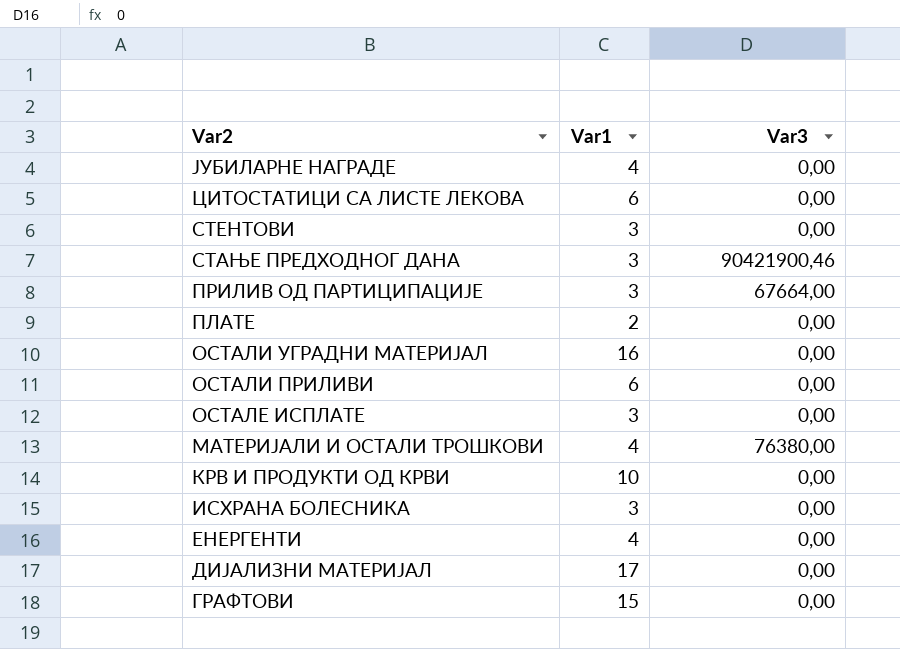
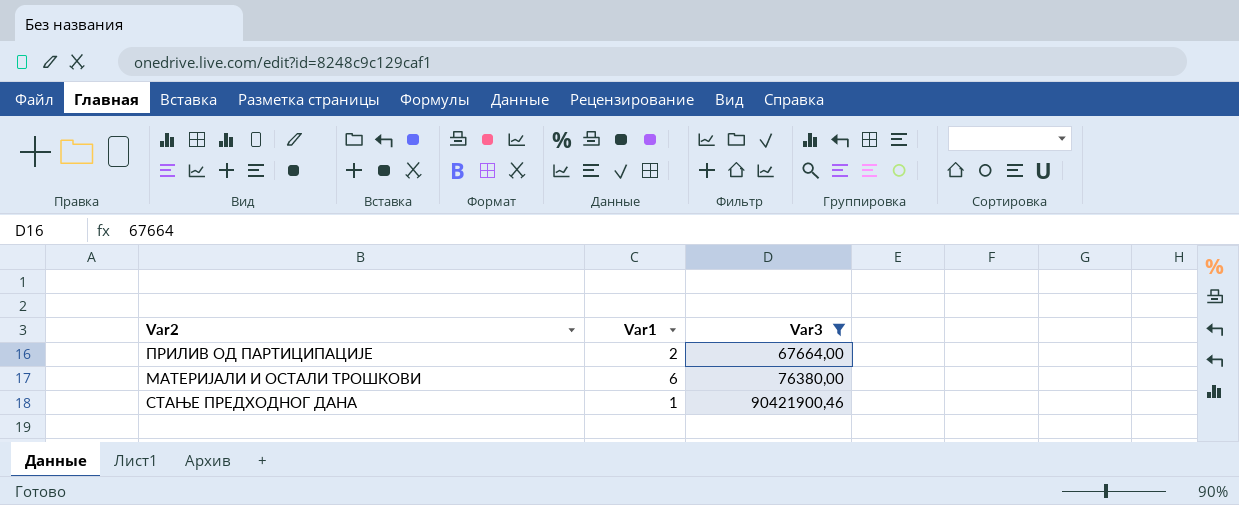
filter: none -> Var3 != 0,00
row order: Var2 descending -> Var3 ascending
ПРИЛИВ ОД ПАРТИЦИПАЦИЈЕ | Var1: 3 -> 2
МАТЕРИЈАЛИ И ОСТАЛИ ТРОШКОВИ | Var1: 4 -> 6
СТАЊЕ ПРЕДХОДНОГ ДАНА | Var1: 3 -> 1

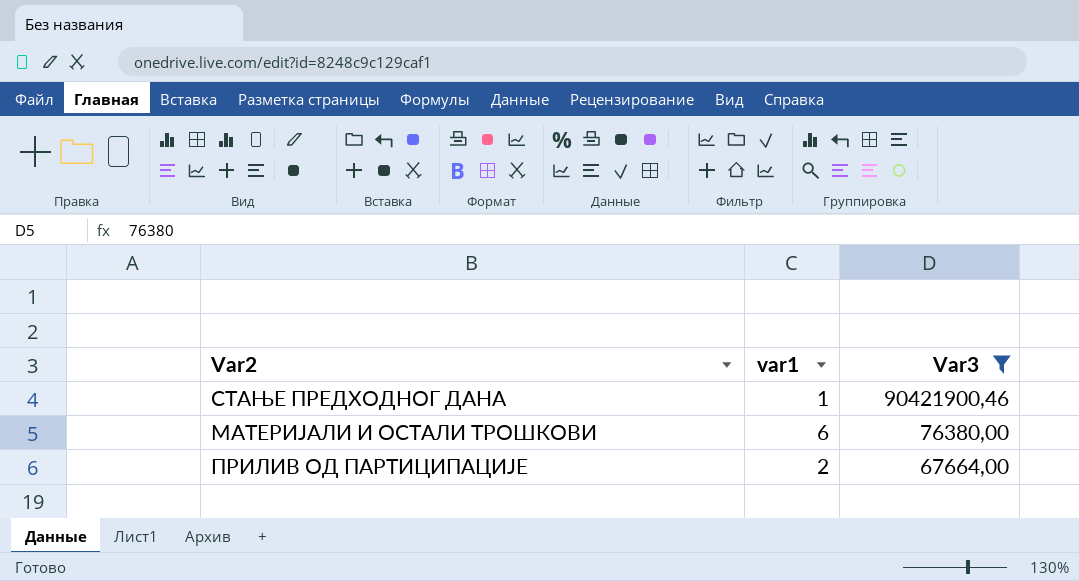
row order: Var3 ascending -> Var3 descending
column name: Var1 -> var1

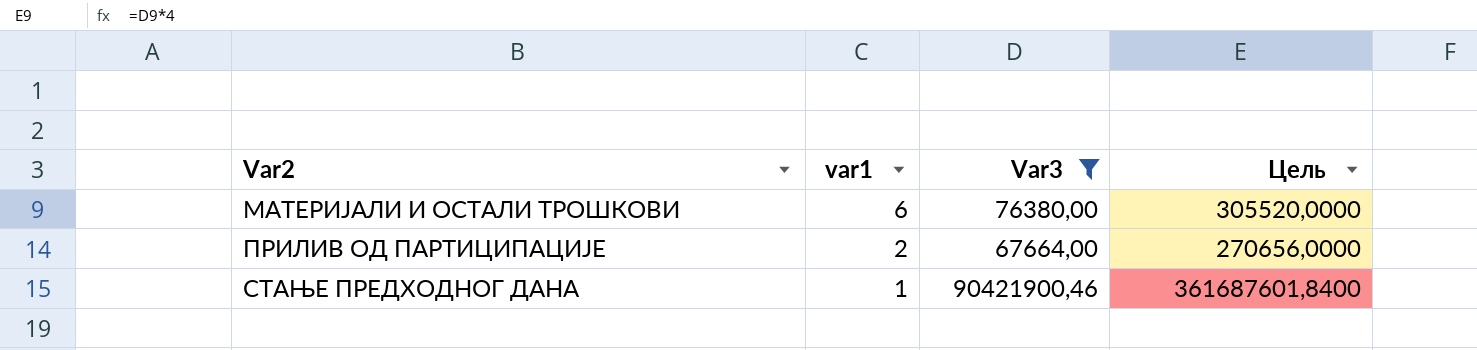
row order: Var3 descending -> Var2 ascending
column Цель | formula: none -> [Var3] * 4

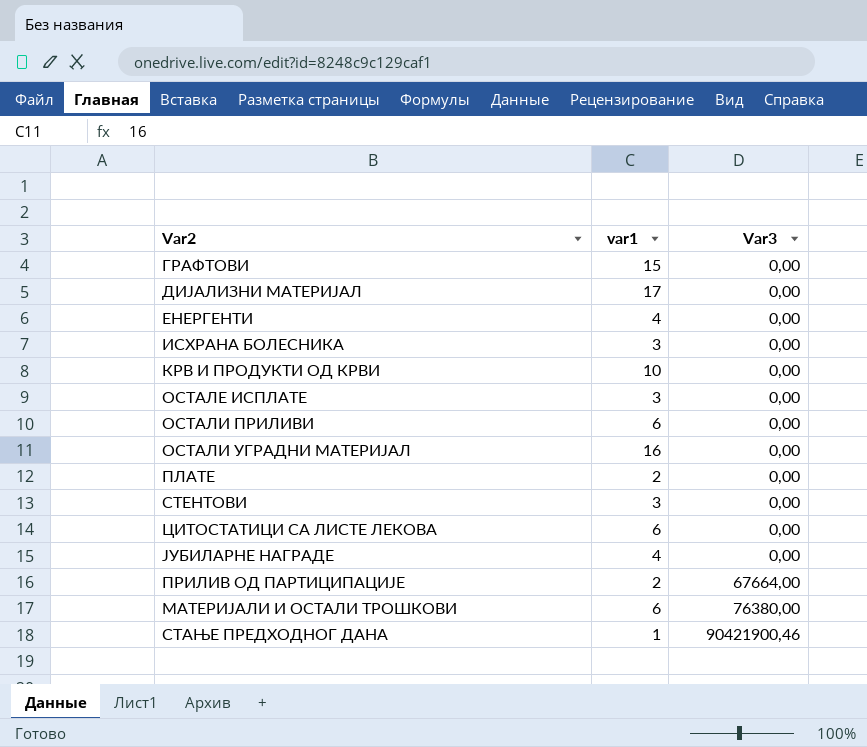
filter: Var3 != 0,00 -> none
row order: Var2 ascending -> Var3 ascending
column Цель | formula: [Var3] * 4 -> none

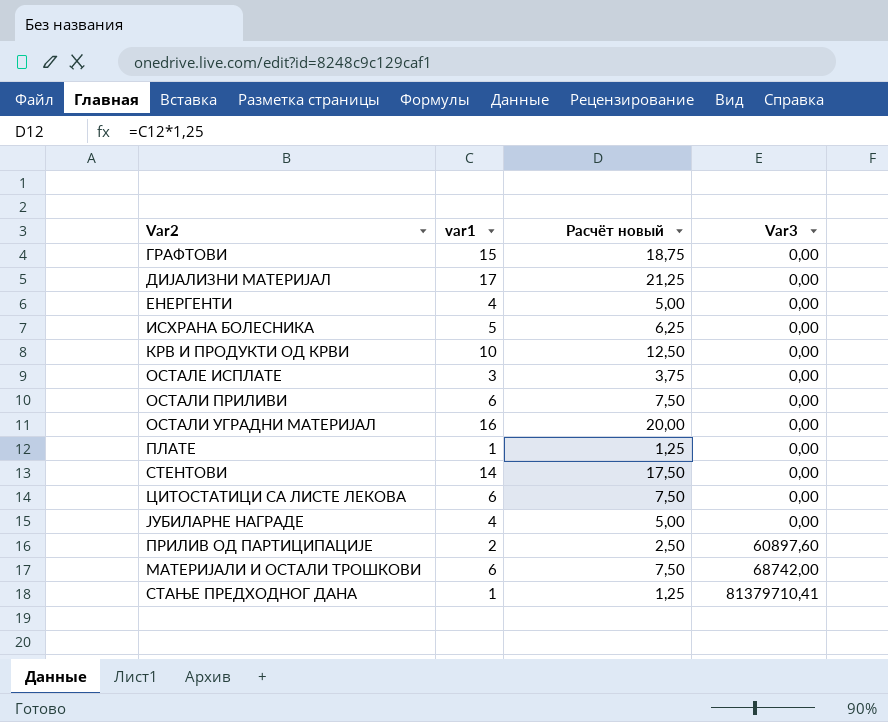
column Расчёт новый | formula: none -> [var1] * 1,25
ИСХРАНА БОЛЕСНИКА | var1: 3 -> 5
ПЛАТЕ | var1: 2 -> 1
СТЕНТОВИ | var1: 3 -> 14
ПРИЛИВ ОД ПАРТИЦИПАЦИЈЕ | Var3: 67664,00 -> 60897,60
МАТЕРИЈАЛИ И ОСТАЛИ ТРОШКОВИ | Var3: 76380,00 -> 68742,00
СТАЊЕ ПРЕДХОДНОГ ДАНА | Var3: 90421900,46 -> 81379710,41

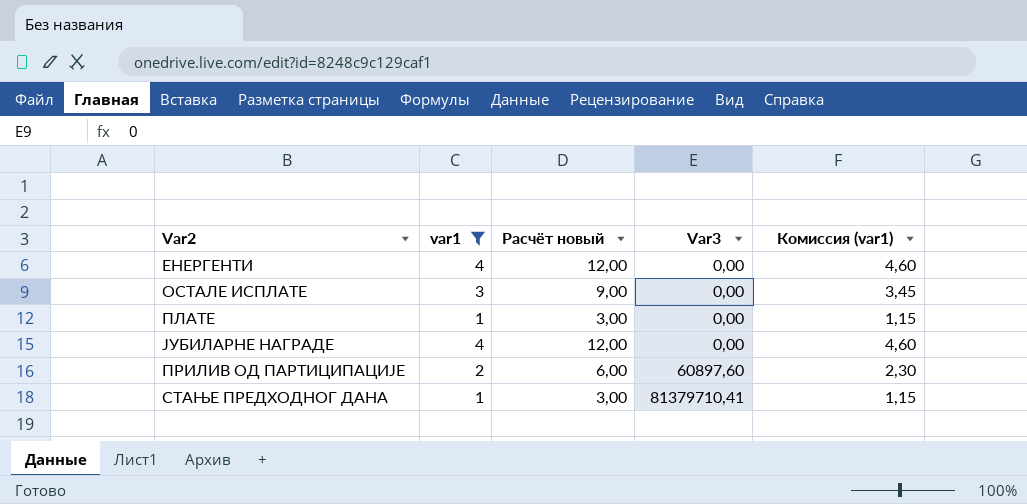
filter: none -> var1 <= 4
column Расчёт новый | formula: [var1] * 1,25 -> [var1] * 3
column Комиссия (var1) | formula: none -> [var1] * 1,15

